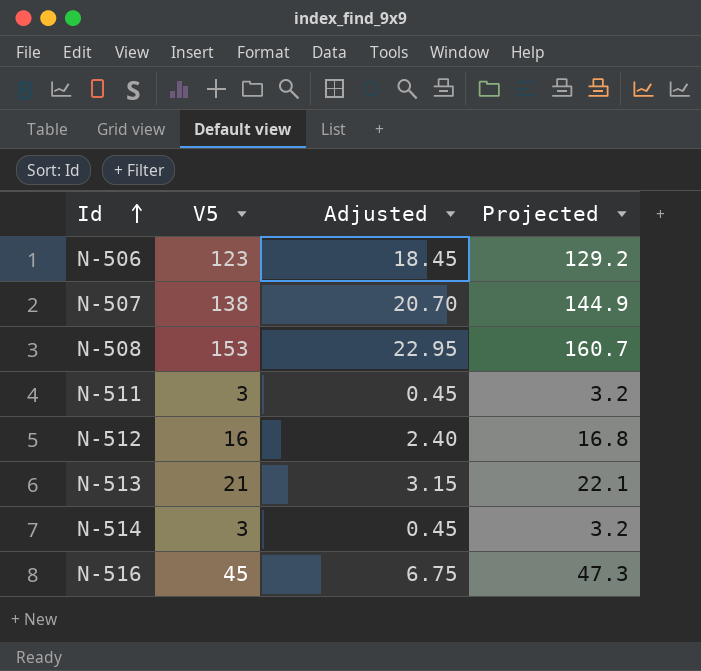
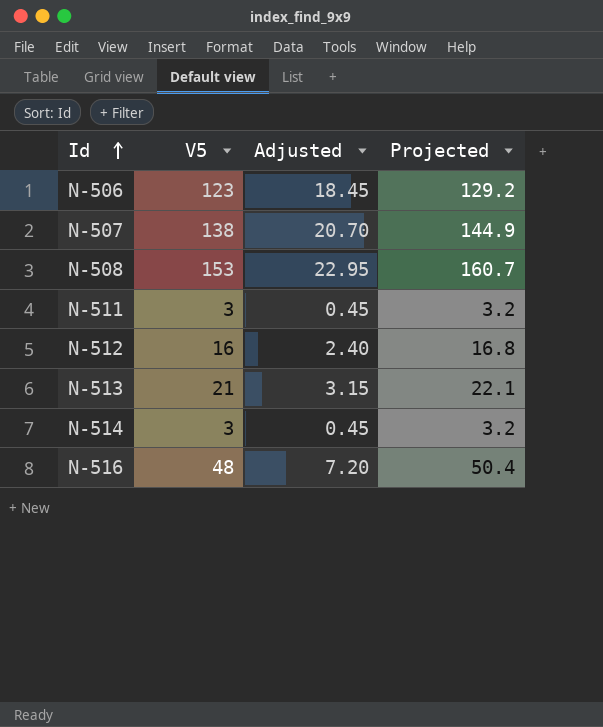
N-516 | V5: 45 -> 48
N-516 | Adjusted: 6.75 -> 7.20
N-516 | Projected: 47.3 -> 50.4

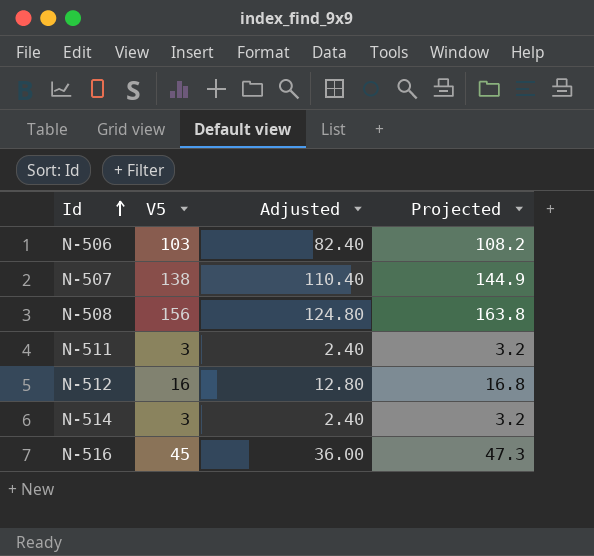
column Adjusted | formula: [V5] * 0.15 -> [V5] * 0.8
row N-513: 21 | 3.15 | 22.1 -> none
N-506 | V5: 123 -> 103
N-506 | Projected: 129.2 -> 108.2
N-508 | V5: 153 -> 156
N-508 | Projected: 160.7 -> 163.8
N-516 | V5: 48 -> 45
N-516 | Projected: 50.4 -> 47.3

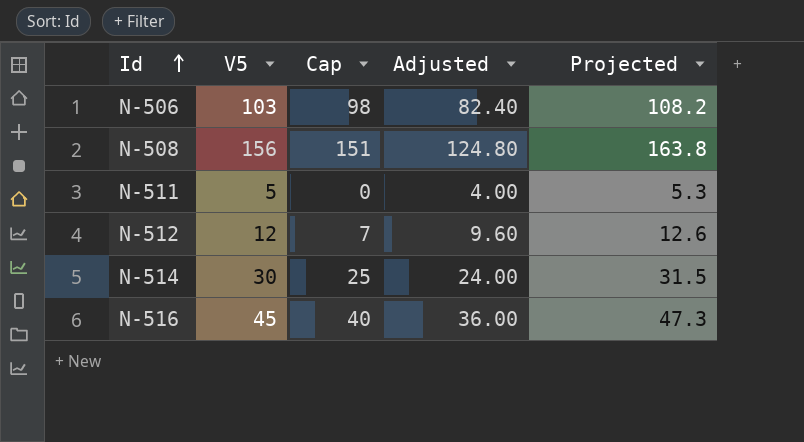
column Cap | formula: none -> [V5] - 5
row N-507: 138 | 110.40 | 144.9 -> none
N-511 | V5: 3 -> 5
N-511 | Adjusted: 2.40 -> 4.00
N-511 | Projected: 3.2 -> 5.3
N-512 | V5: 16 -> 12
N-512 | Adjusted: 12.80 -> 9.60
N-512 | Projected: 16.8 -> 12.6
N-514 | V5: 3 -> 30
N-514 | Adjusted: 2.40 -> 24.00
N-514 | Projected: 3.2 -> 31.5

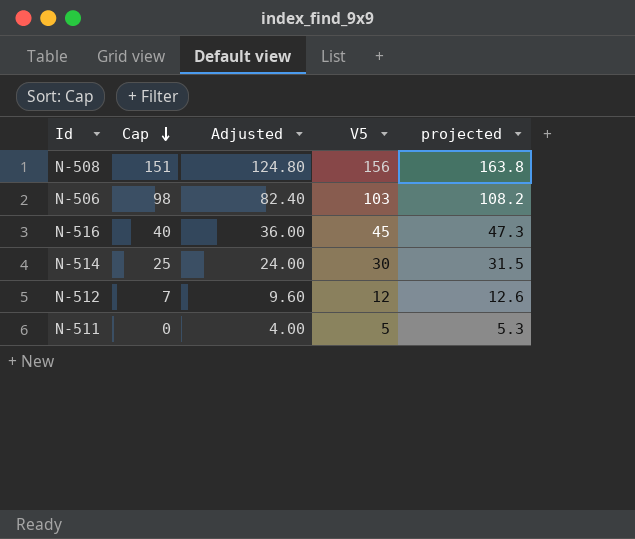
row order: Id ascending -> Cap descending
column V5 | position: 2 -> 4
column name: Projected -> projected

